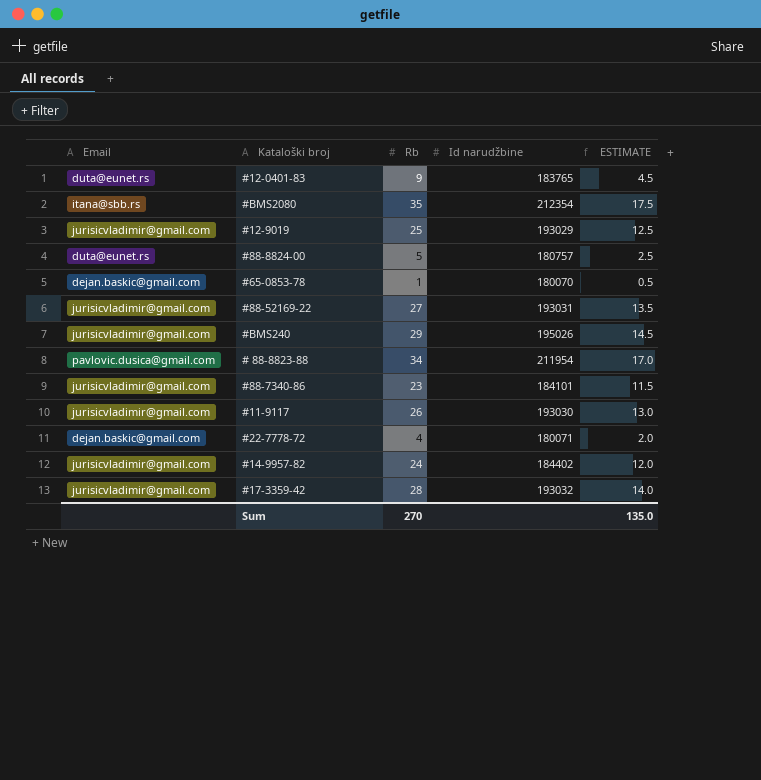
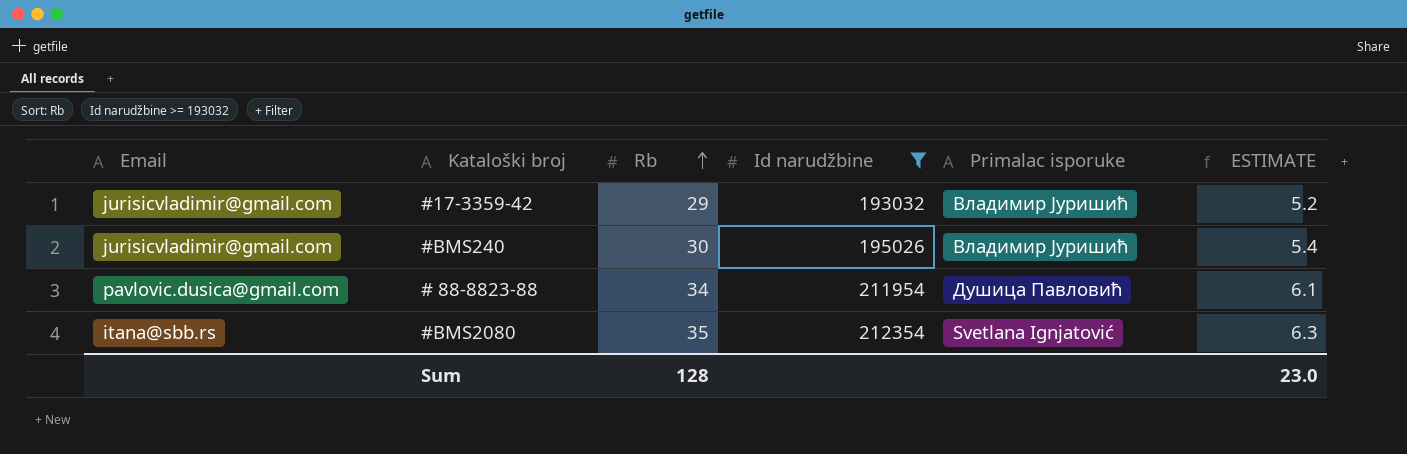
filter: none -> Id narudžbine >= 193032
row order: none -> Rb ascending
column Primalac isporuke | position: none -> 5
column ESTIMATE | formula: [Rb] * 0.5 -> [Rb] * 0.18
#17-3359-42 | Rb: 28 -> 29
#BMS240 | Rb: 29 -> 30
Sum | Rb: 270 -> 128
Sum | ESTIMATE: 135.0 -> 23.0

